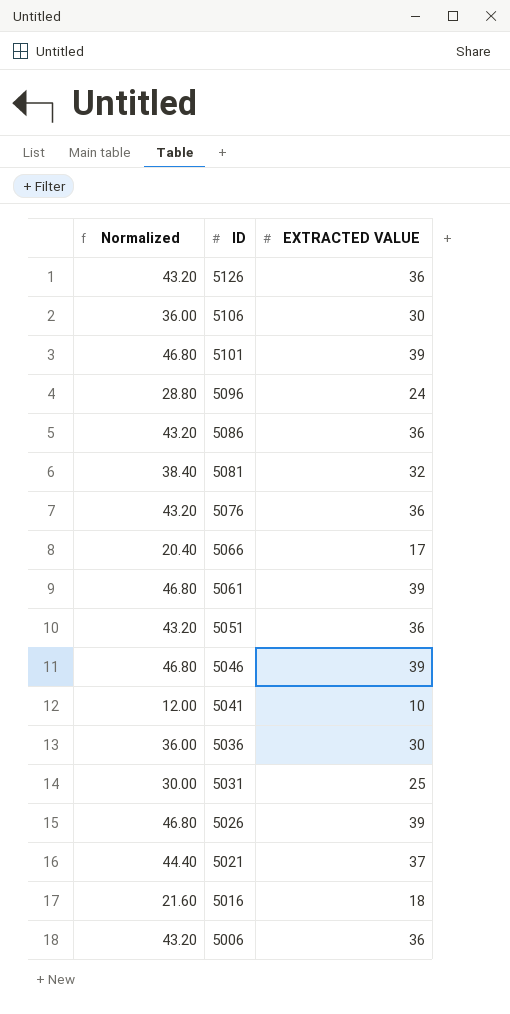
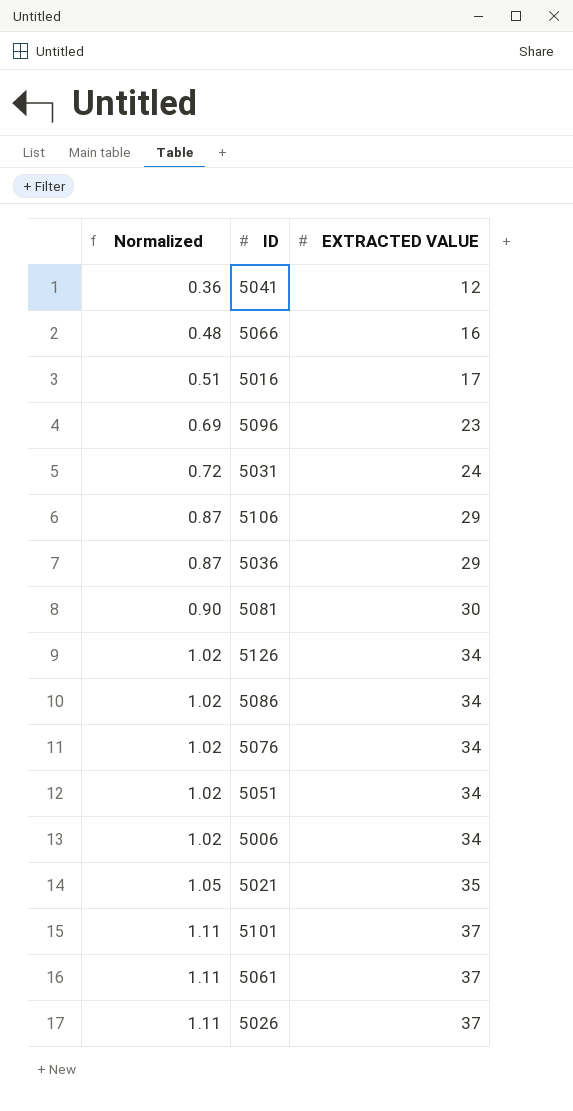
row order: ID descending -> Normalized ascending
column Normalized | formula: [EXTRACTED VALUE] * 1.2 -> [EXTRACTED VALUE] * 0.03
row 5046: 46.80 | 39 -> none
5041 | EXTRACTED VALUE: 10 -> 12
5066 | EXTRACTED VALUE: 17 -> 16
5016 | EXTRACTED VALUE: 18 -> 17
5096 | EXTRACTED VALUE: 24 -> 23
5031 | EXTRACTED VALUE: 25 -> 24
5106 | EXTRACTED VALUE: 30 -> 29
5036 | EXTRACTED VALUE: 30 -> 29
5081 | EXTRACTED VALUE: 32 -> 30
5126 | EXTRACTED VALUE: 36 -> 34
5086 | EXTRACTED VALUE: 36 -> 34
5076 | EXTRACTED VALUE: 36 -> 34
5051 | EXTRACTED VALUE: 36 -> 34
5006 | EXTRACTED VALUE: 36 -> 34
5021 | EXTRACTED VALUE: 37 -> 35
5101 | EXTRACTED VALUE: 39 -> 37
5061 | EXTRACTED VALUE: 39 -> 37
5026 | EXTRACTED VALUE: 39 -> 37

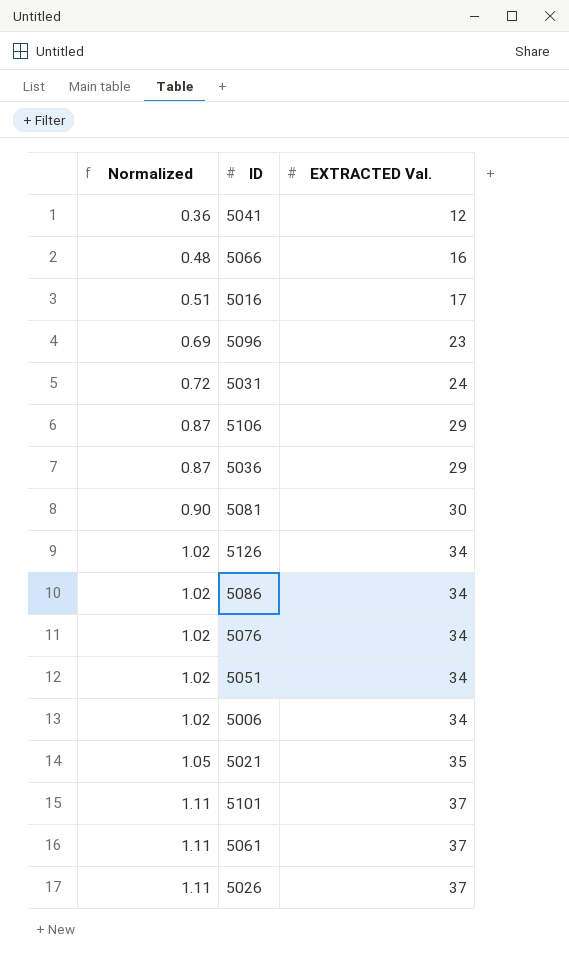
column name: EXTRACTED VALUE -> EXTRACTED Val.

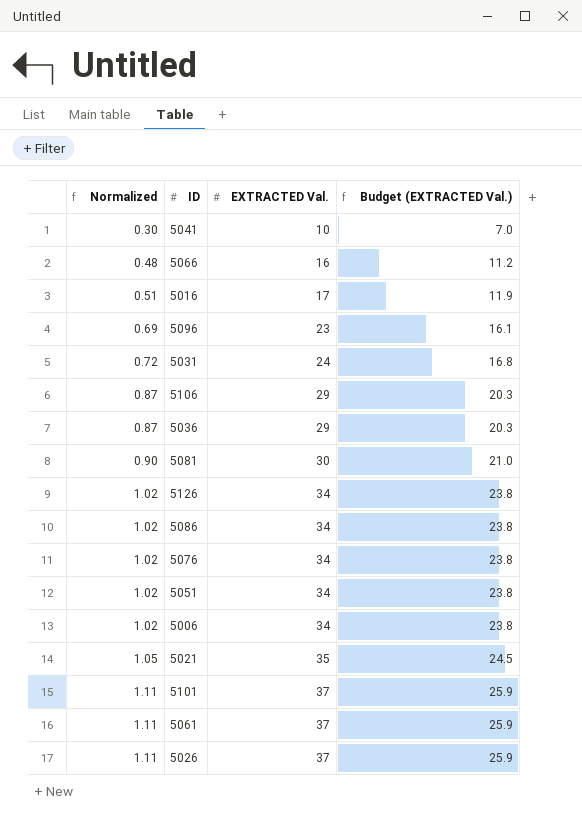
column Budget (EXTRACTED Val.) | formula: none -> [EXTRACTED Val.] * 0.7
5041 | Normalized: 0.36 -> 0.30
5041 | EXTRACTED Val.: 12 -> 10

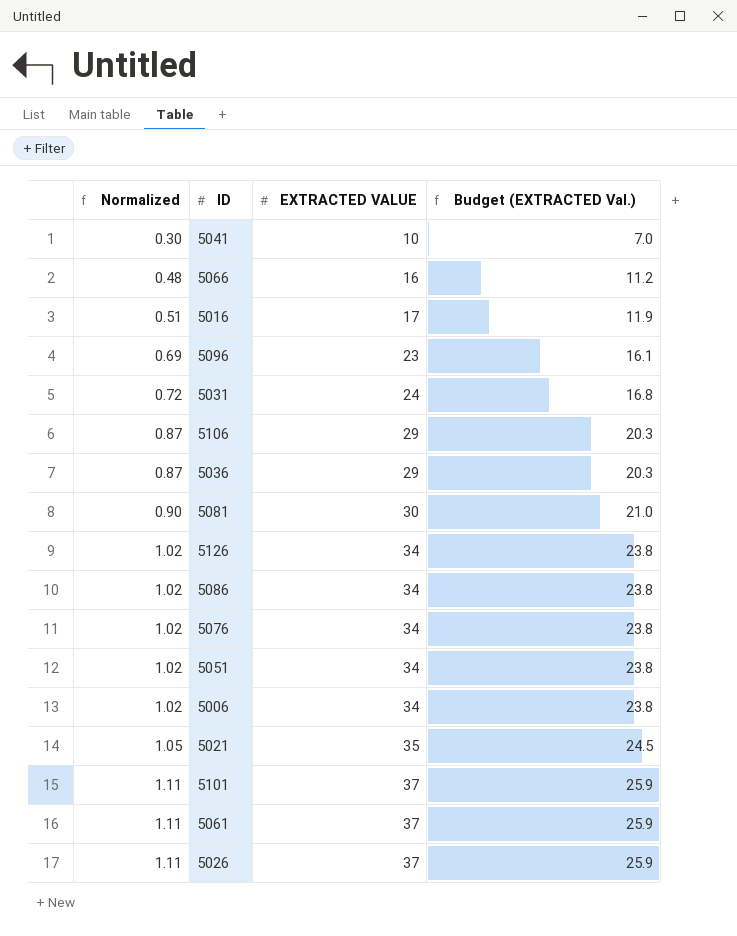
column name: EXTRACTED Val. -> EXTRACTED VALUE

